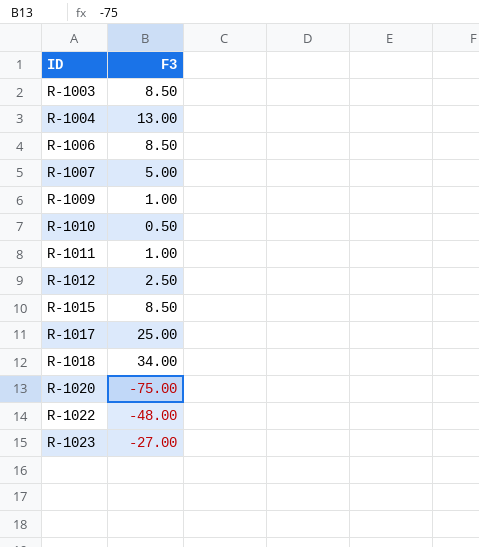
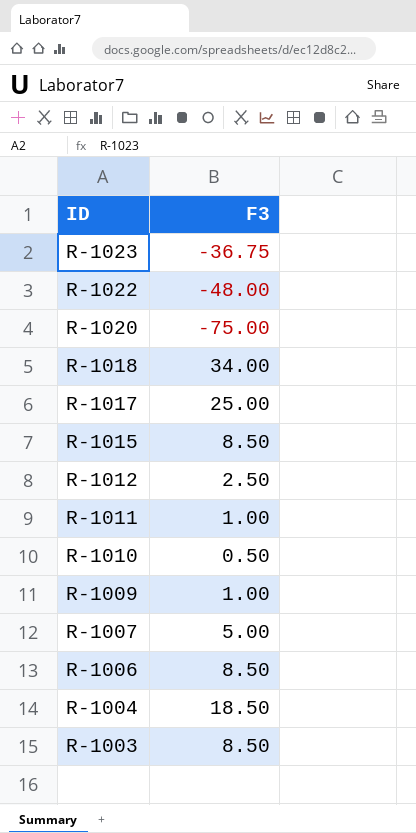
row order: ID ascending -> ID descending
R-1023 | F3: -27.00 -> -36.75
R-1004 | F3: 13.00 -> 18.50

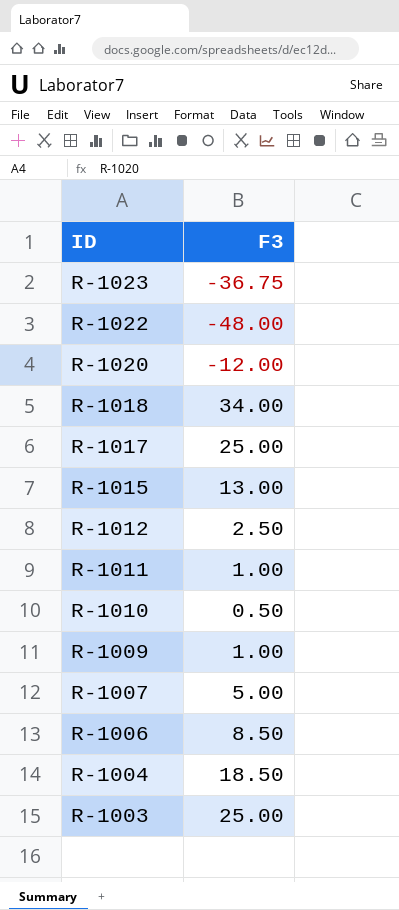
R-1020 | F3: -75.00 -> -12.00
R-1015 | F3: 8.50 -> 13.00
R-1003 | F3: 8.50 -> 25.00

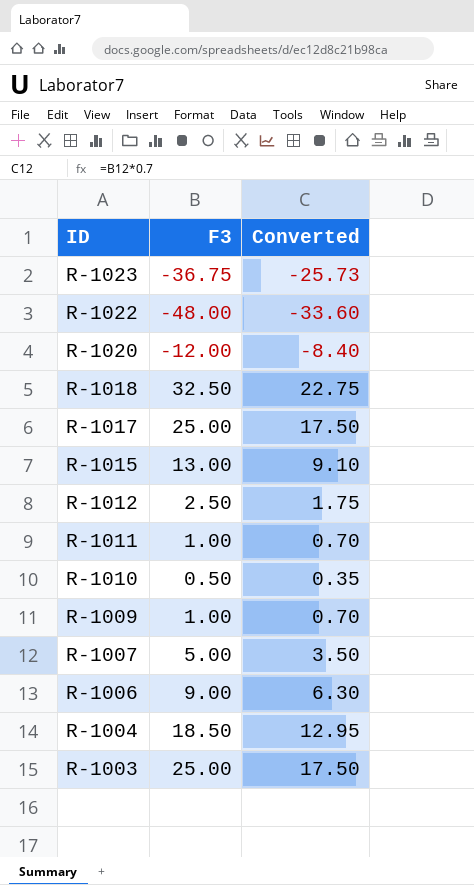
column Converted | formula: none -> [F3] * 0.7
R-1018 | F3: 34.00 -> 32.50
R-1006 | F3: 8.50 -> 9.00

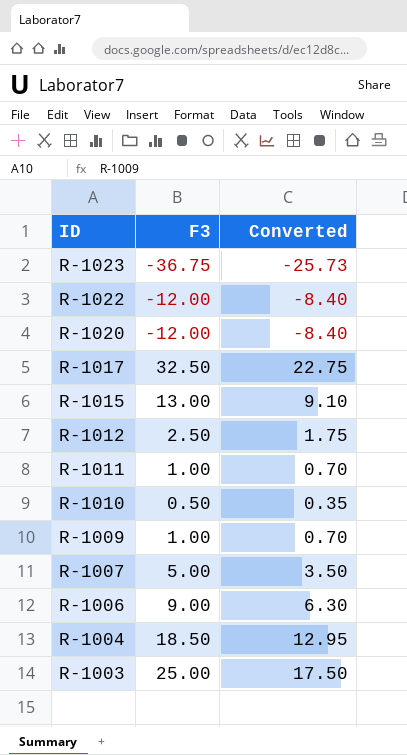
row R-1018: 32.50 | 22.75 -> none
R-1022 | F3: -48.00 -> -12.00
R-1022 | Converted: -33.60 -> -8.40
R-1017 | F3: 25.00 -> 32.50
R-1017 | Converted: 17.50 -> 22.75

